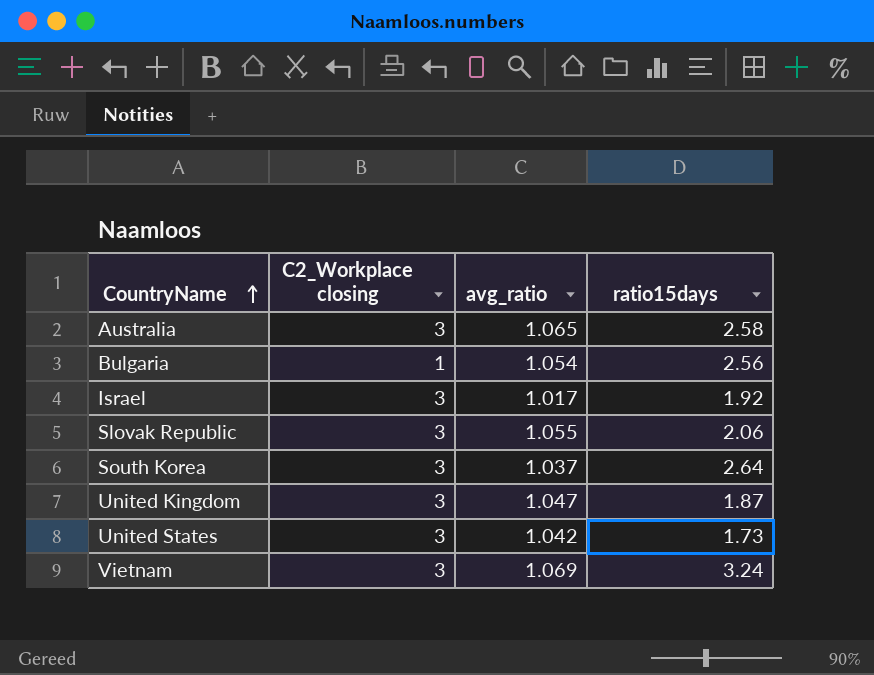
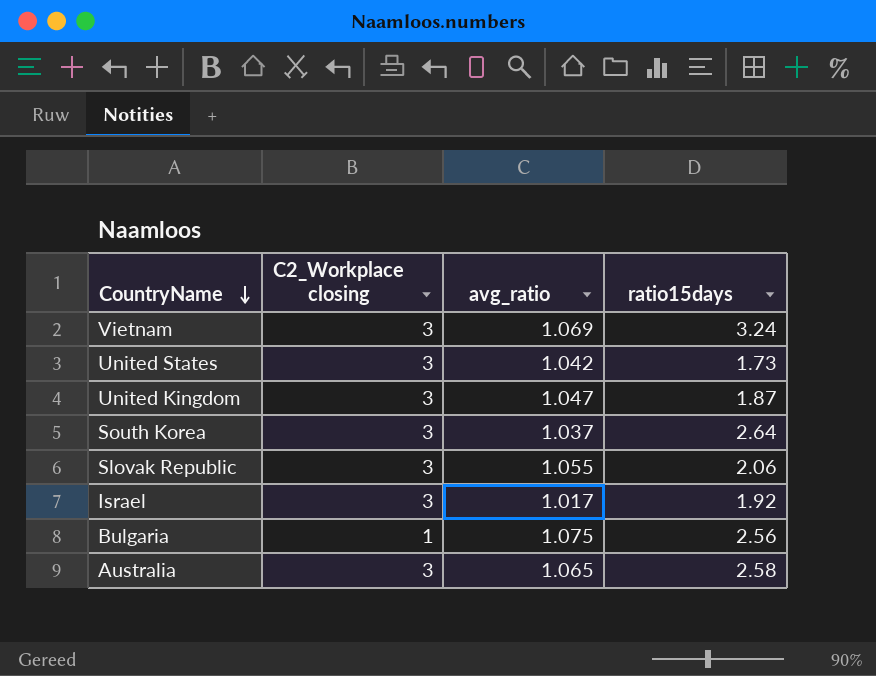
row order: CountryName ascending -> CountryName descending
Bulgaria | avg_ratio: 1.054 -> 1.075

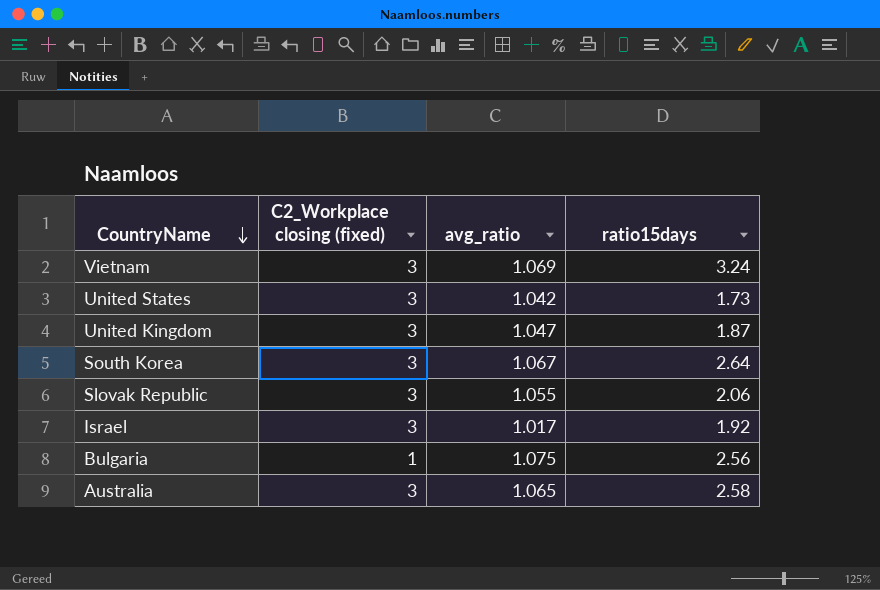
column name: C2_Workplace closing -> C2_Workplace closing (fixed)
South Korea | avg_ratio: 1.037 -> 1.067

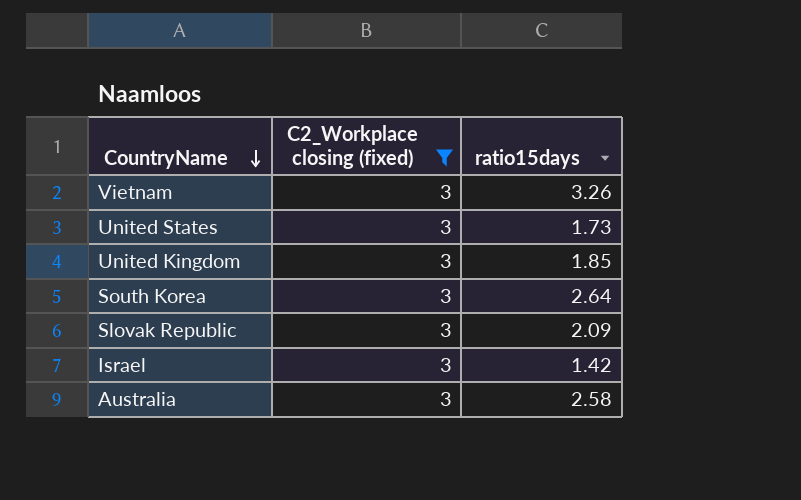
filter: none -> C2_Workplace closing (fixed) = 3
column avg_ratio | position: 3 -> none
Vietnam | ratio15days: 3.24 -> 3.26
United Kingdom | ratio15days: 1.87 -> 1.85
Slovak Republic | ratio15days: 2.06 -> 2.09
Israel | ratio15days: 1.92 -> 1.42

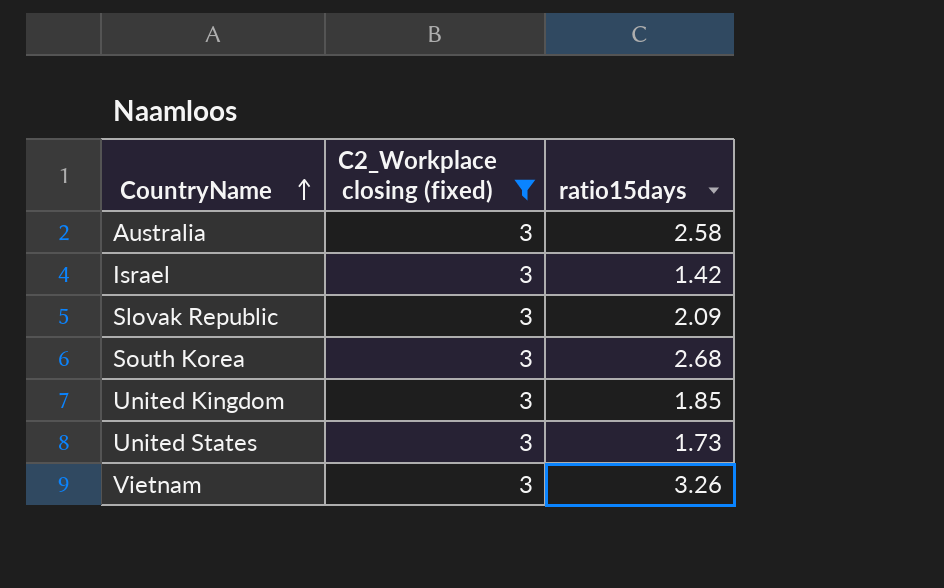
row order: CountryName descending -> CountryName ascending
South Korea | ratio15days: 2.64 -> 2.68

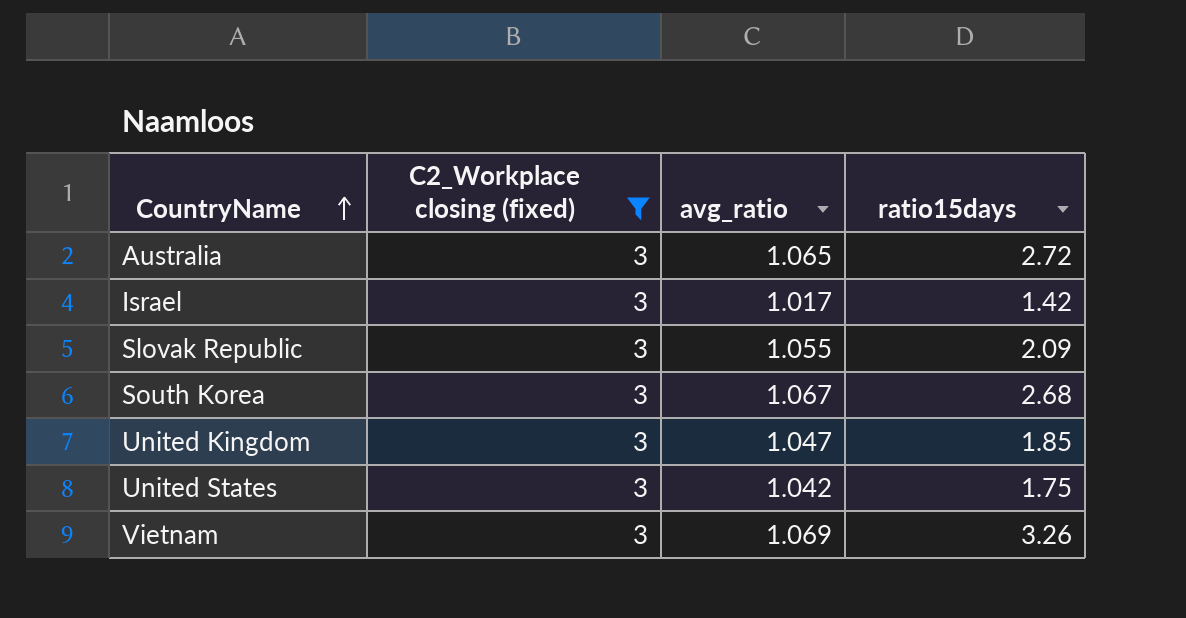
column avg_ratio | position: none -> 3
Australia | ratio15days: 2.58 -> 2.72
United States | ratio15days: 1.73 -> 1.75

